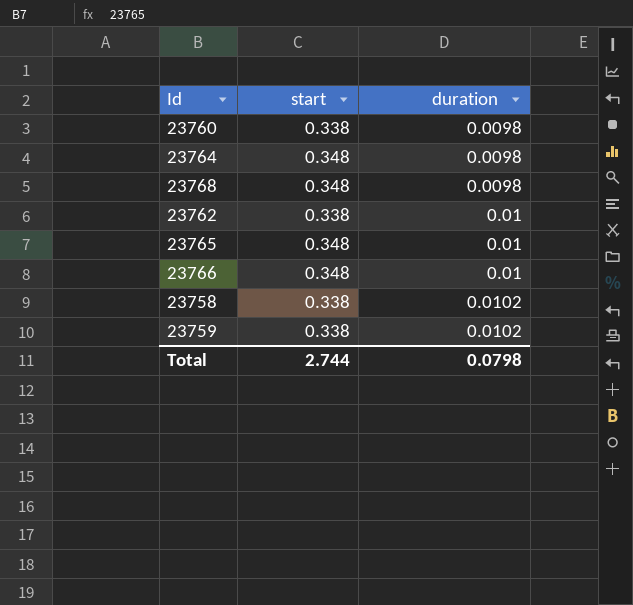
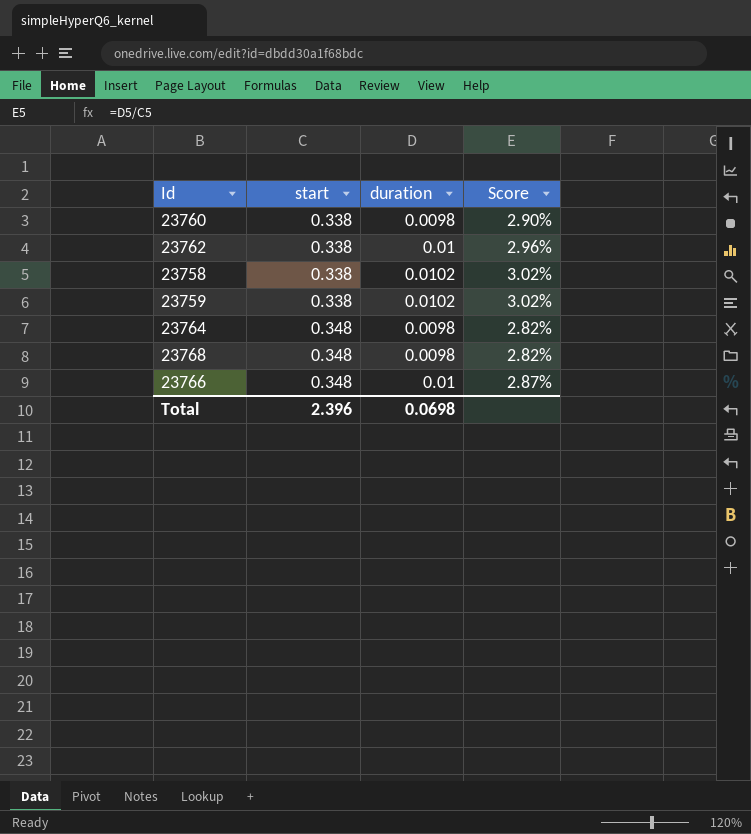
row order: duration ascending -> start ascending
column Score | formula: none -> [duration] / [start]
row 23765: 0.348 | 0.01 -> none
Total | start: 2.744 -> 2.396
Total | duration: 0.0798 -> 0.0698

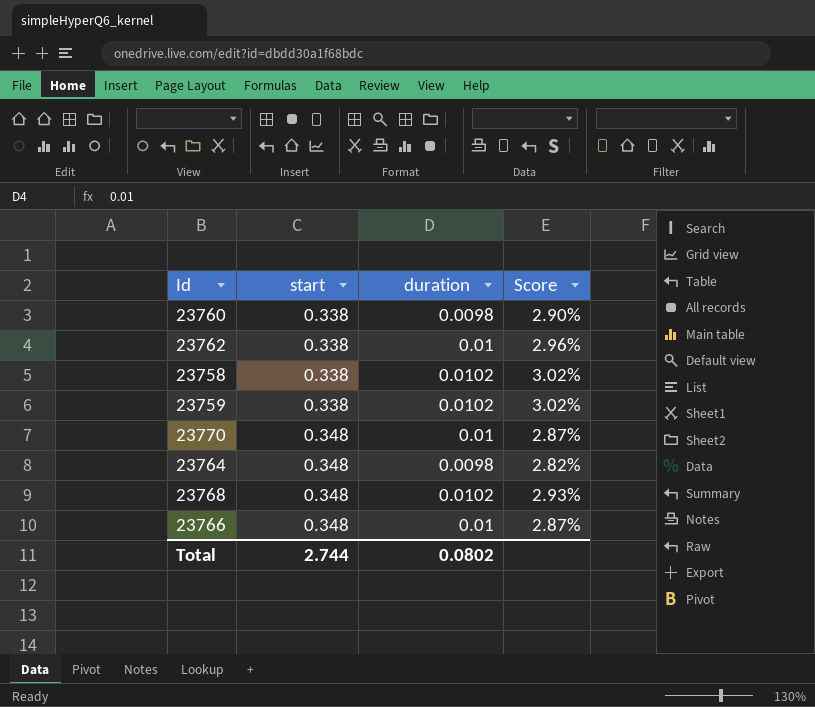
row 23770: none -> 0.348 | 0.01 | 2.87%
23768 | duration: 0.0098 -> 0.0102
23768 | Score: 2.82% -> 2.93%
Total | start: 2.396 -> 2.744
Total | duration: 0.0698 -> 0.0802

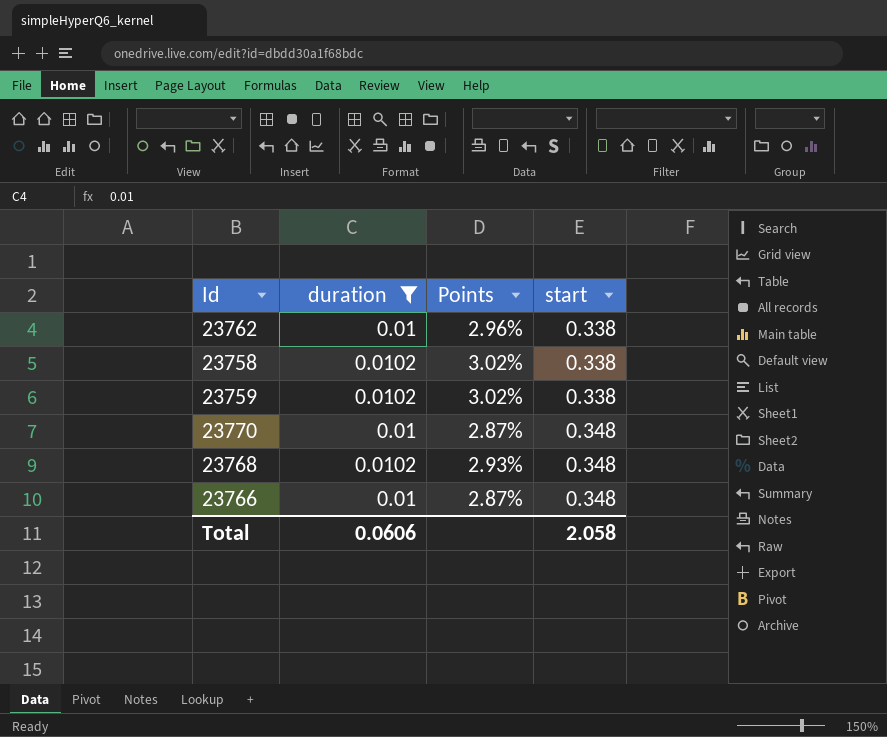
filter: none -> duration != 0.0098
column name: Score -> Points
column start | position: 2 -> 4
Total | duration: 0.0802 -> 0.0606
Total | start: 2.744 -> 2.058

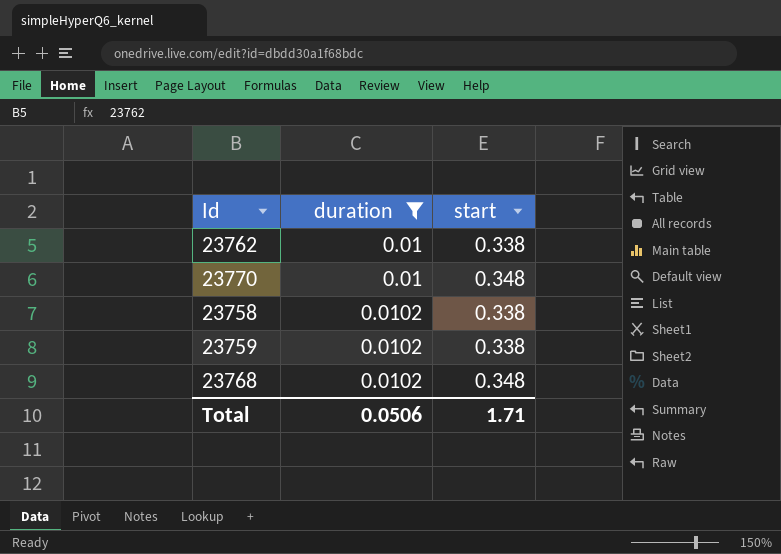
row order: start ascending -> duration ascending
column Points | formula: [duration] / [start] -> none
row 23766: 0.01 | 2.87% | 0.348 -> none
Total | duration: 0.0606 -> 0.0506
Total | start: 2.058 -> 1.71

